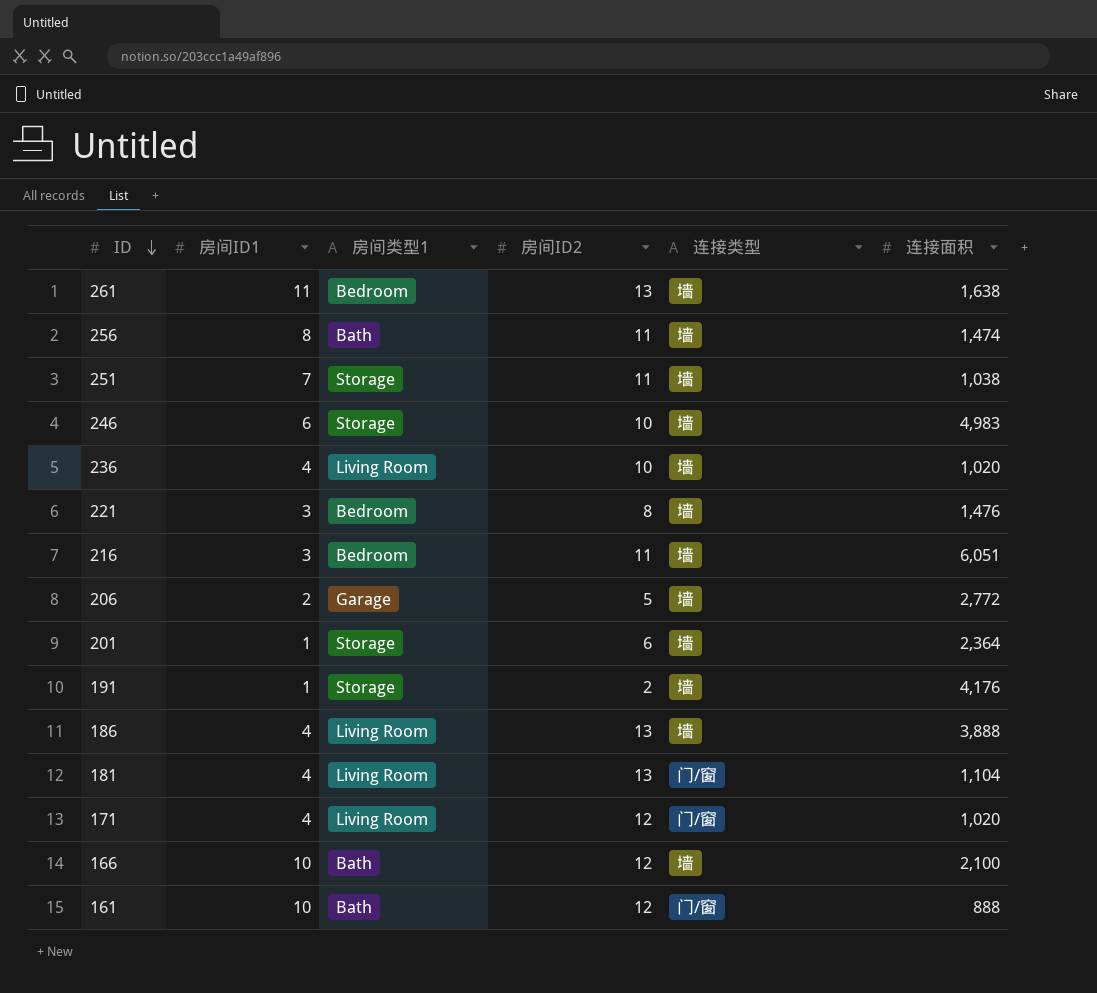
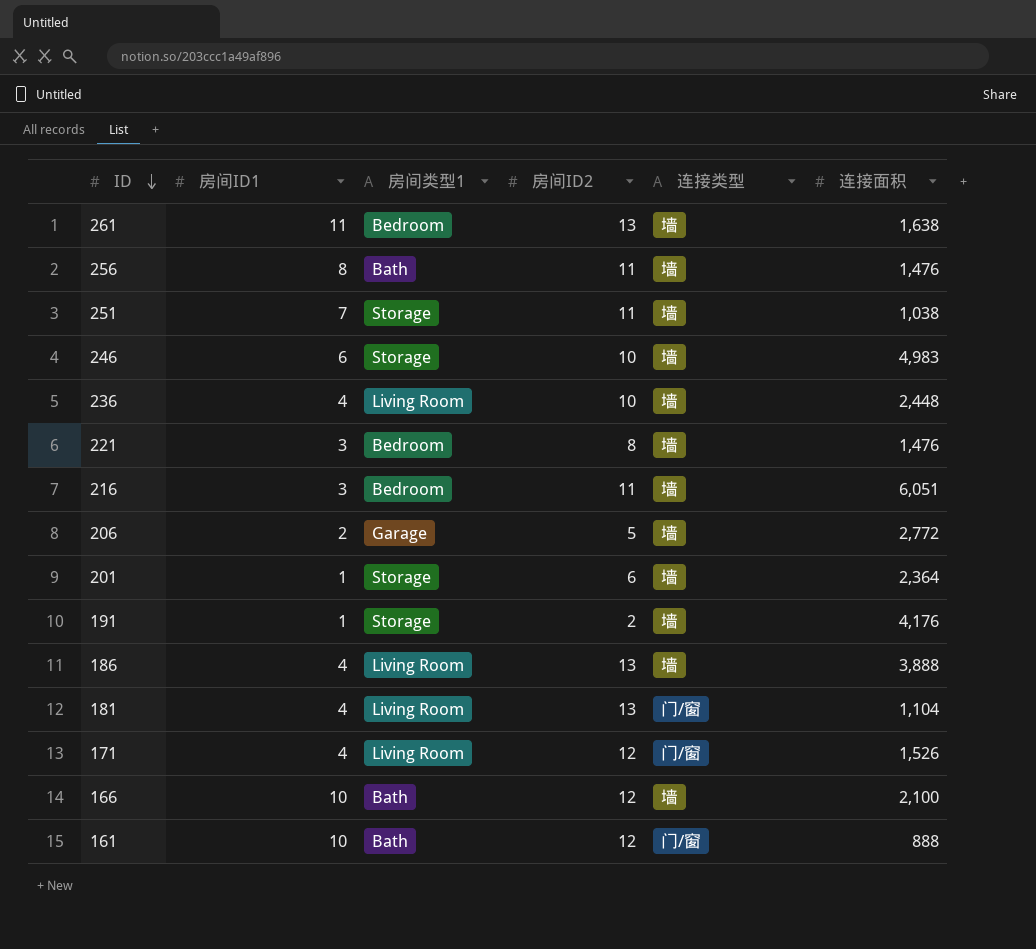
256 | 连接面积: 1,474 -> 1,476
236 | 连接面积: 1,020 -> 2,448
171 | 连接面积: 1,020 -> 1,526

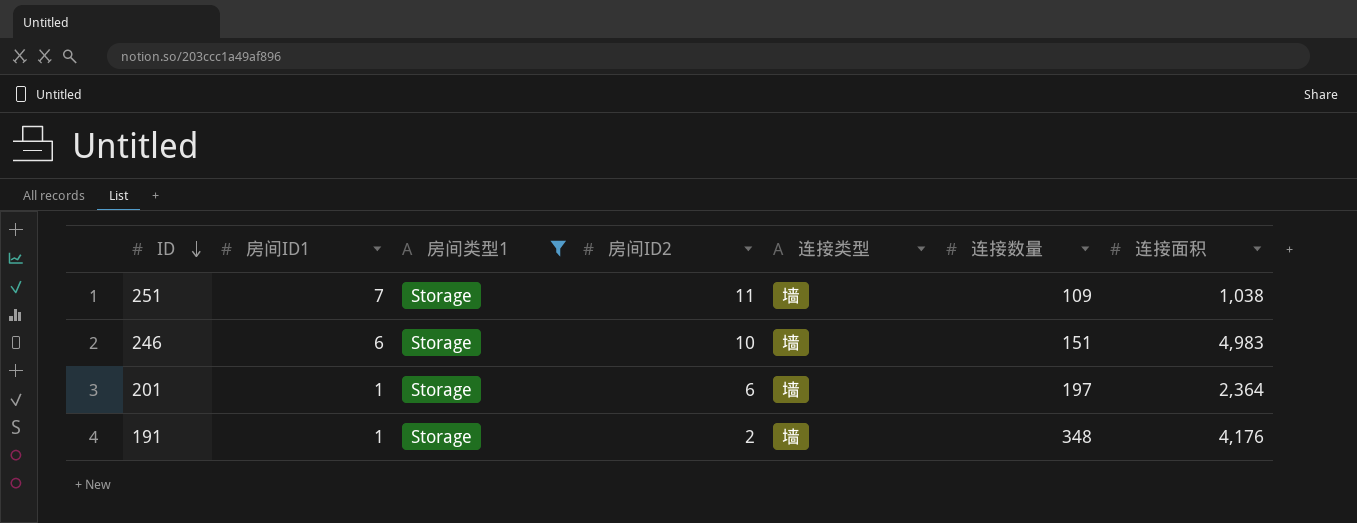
filter: none -> 房间类型1 = Storage
column 连接数量 | position: none -> 6

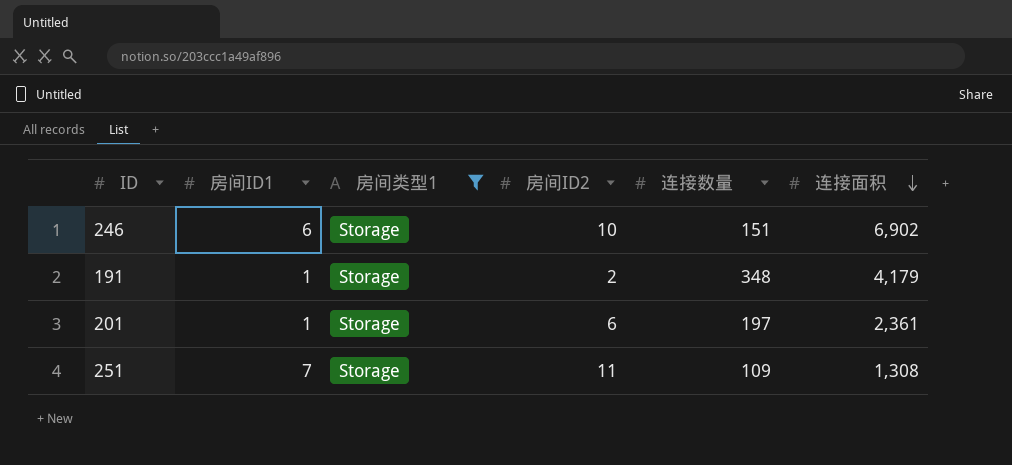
row order: ID descending -> 连接面积 descending
column 连接类型 | position: 5 -> none
246 | 连接面积: 4,983 -> 6,902
191 | 连接面积: 4,176 -> 4,179
201 | 连接面积: 2,364 -> 2,361
251 | 连接面积: 1,038 -> 1,308

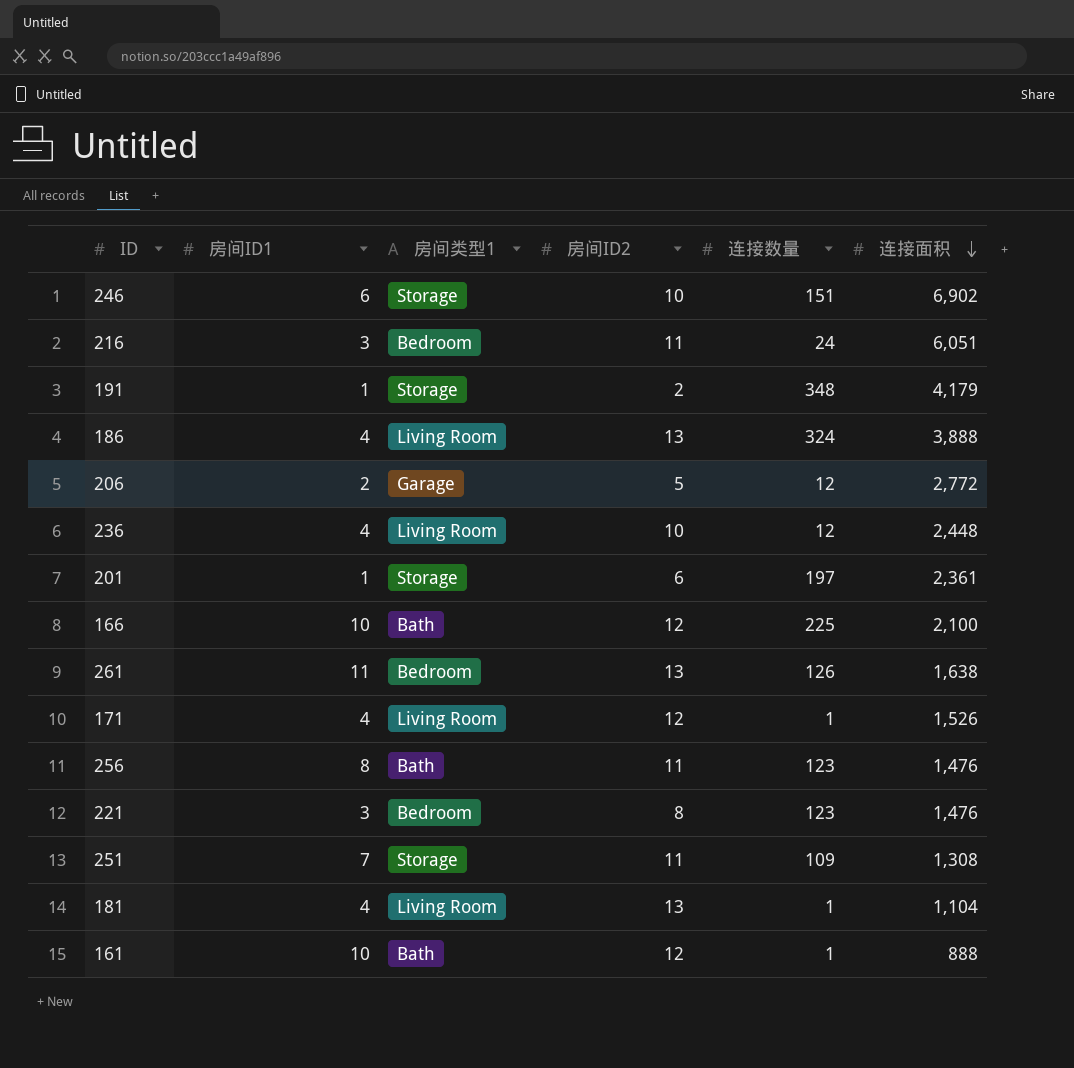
filter: 房间类型1 = Storage -> none

